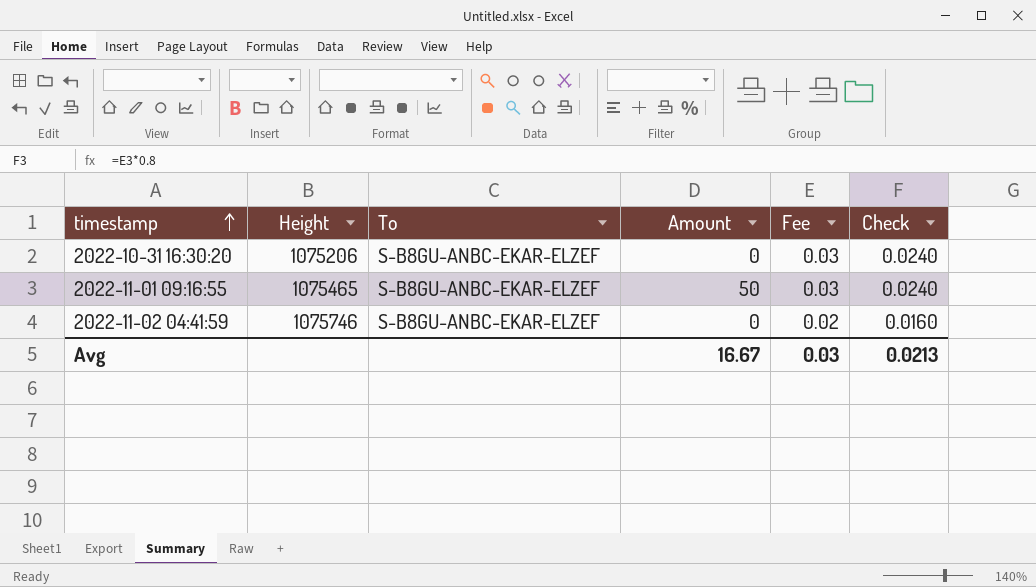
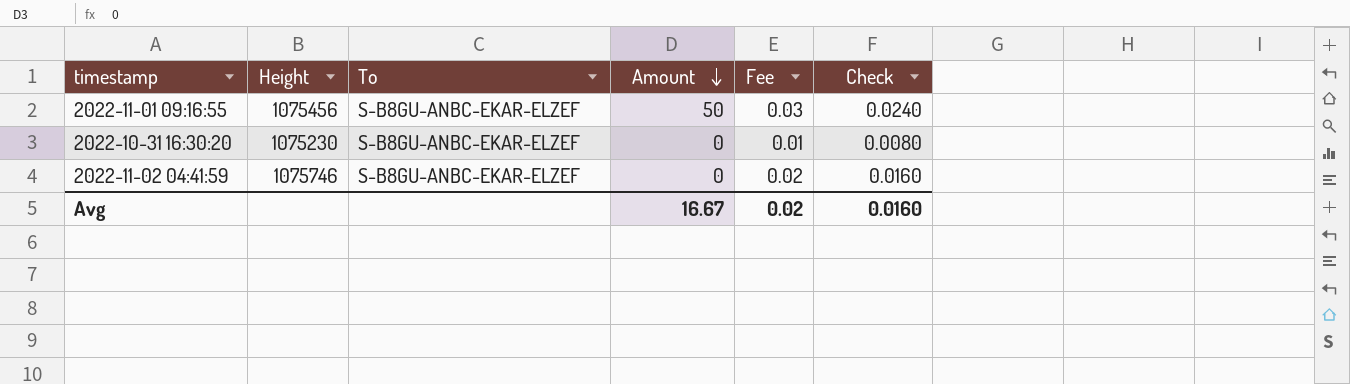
row order: timestamp ascending -> Amount descending
2022-11-01 09:16:55 | Height: 1075465 -> 1075456
2022-10-31 16:30:20 | Height: 1075206 -> 1075230
2022-10-31 16:30:20 | Fee: 0.03 -> 0.01
2022-10-31 16:30:20 | Check: 0.0240 -> 0.0080
Avg | Fee: 0.03 -> 0.02
Avg | Check: 0.0213 -> 0.0160

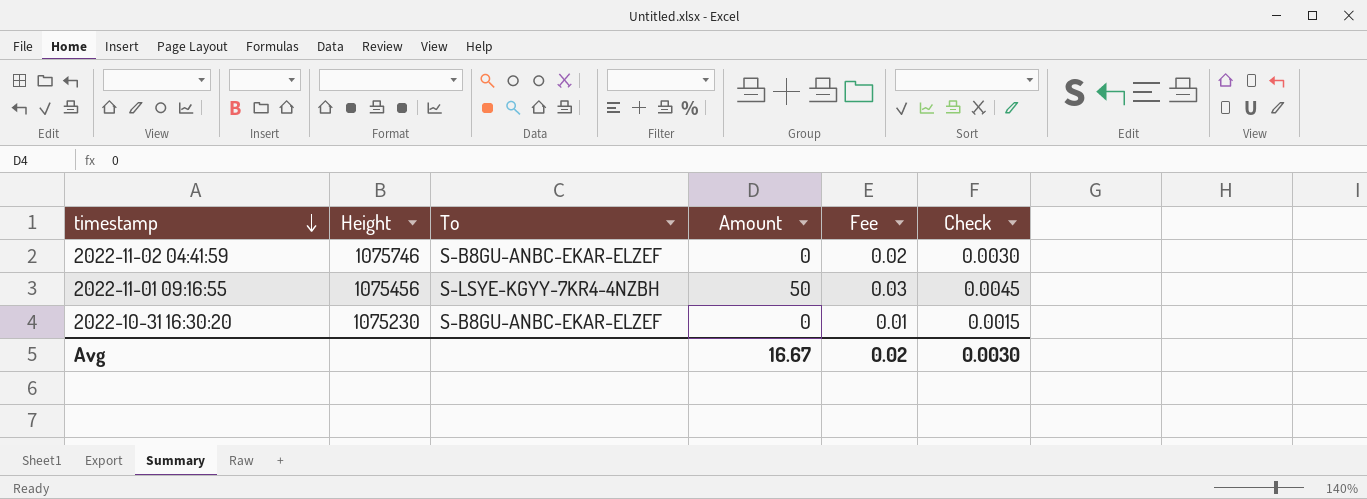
row order: Amount descending -> timestamp descending
column Check | formula: [Fee] * 0.8 -> [Fee] * 0.15
2022-11-01 09:16:55 | To: S-B8GU-ANBC-EKAR-ELZEF -> S-LSYE-KGYY-7KR4-4NZBH
Avg | Check: 0.0160 -> 0.0030

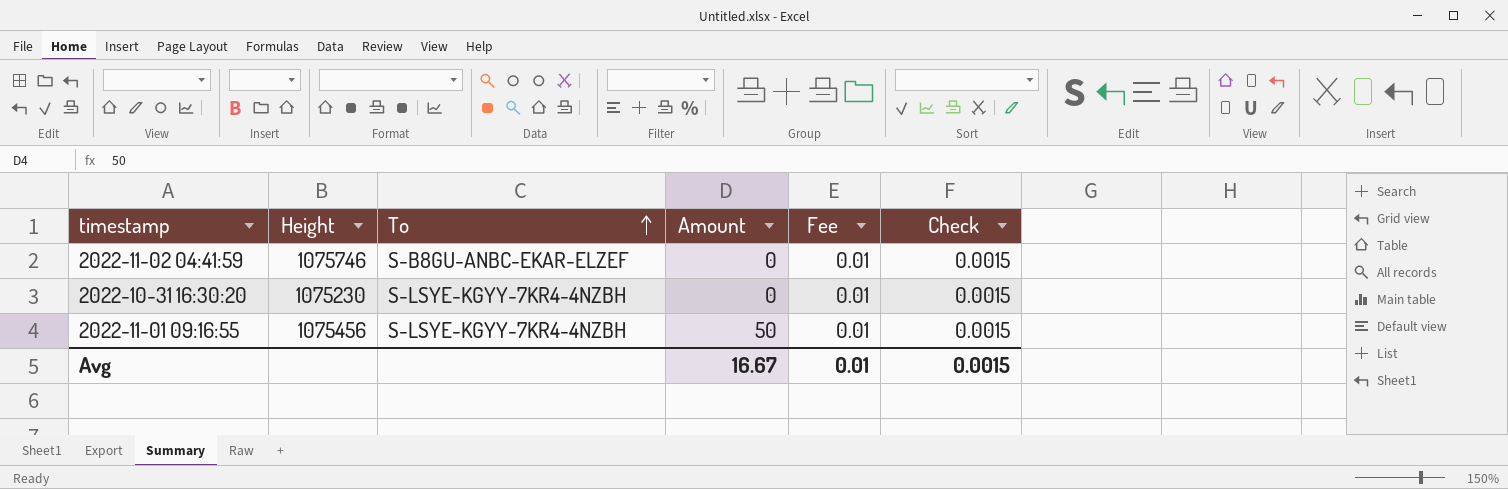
row order: timestamp descending -> To ascending
2022-11-02 04:41:59 | Fee: 0.02 -> 0.01
2022-11-02 04:41:59 | Check: 0.0030 -> 0.0015
2022-10-31 16:30:20 | To: S-B8GU-ANBC-EKAR-ELZEF -> S-LSYE-KGYY-7KR4-4NZBH
2022-11-01 09:16:55 | Fee: 0.03 -> 0.01
2022-11-01 09:16:55 | Check: 0.0045 -> 0.0015
Avg | Fee: 0.02 -> 0.01
Avg | Check: 0.0030 -> 0.0015

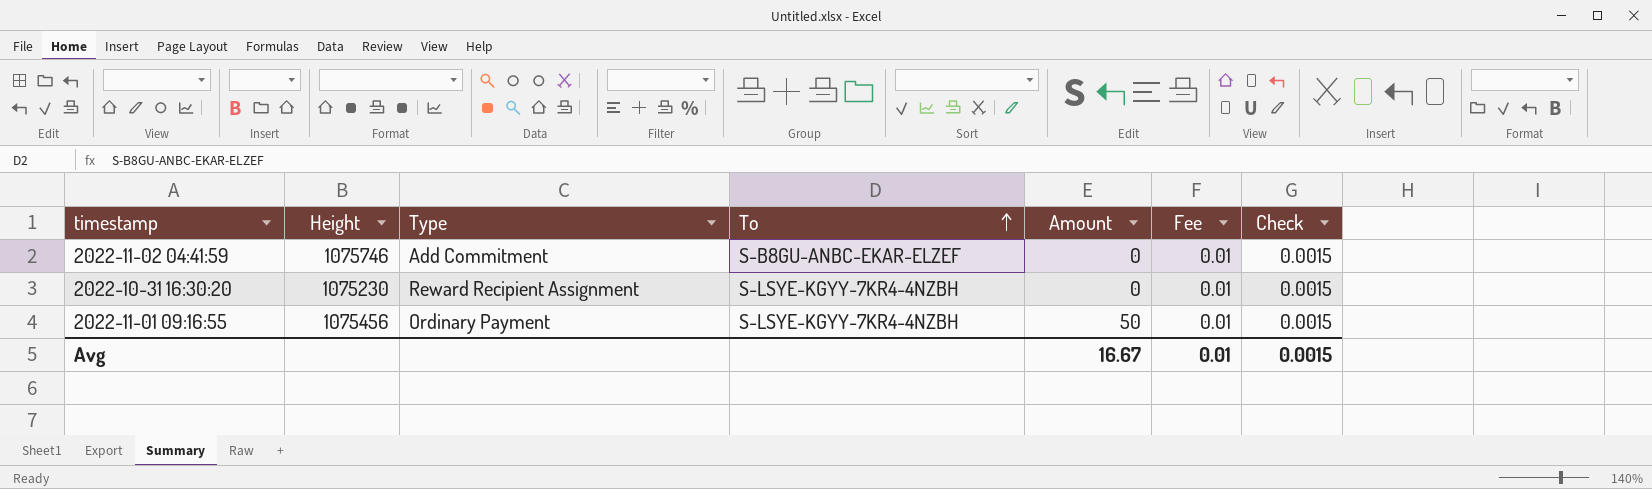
column Type | position: none -> 3

